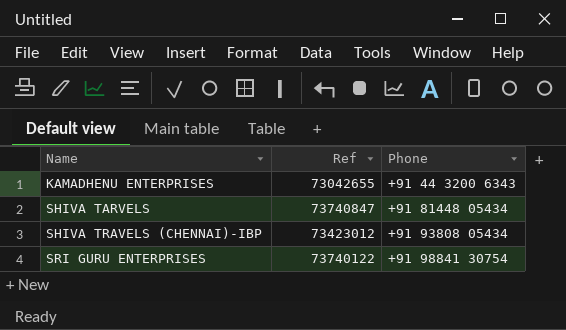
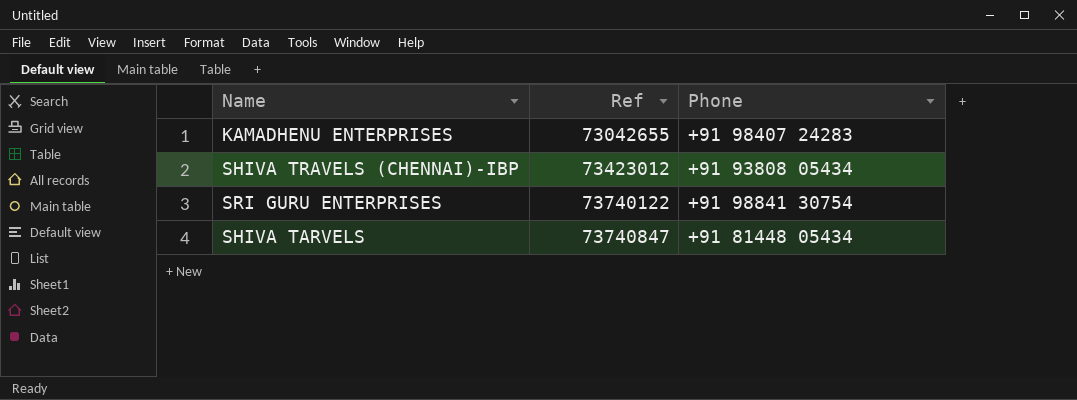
row order: Name ascending -> Ref ascending
KAMADHENU ENTERPRISES | Phone: +91 44 3200 6343 -> +91 98407 24283

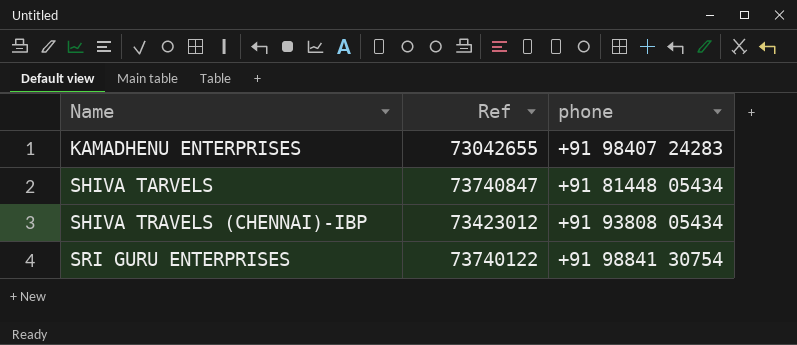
row order: Ref ascending -> Name ascending
column name: Phone -> phone

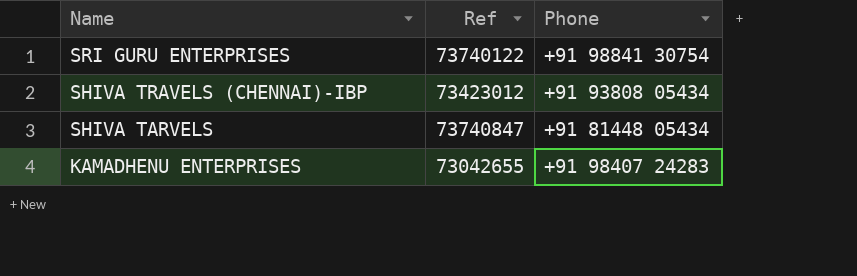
row order: Name ascending -> Name descending
column name: phone -> Phone

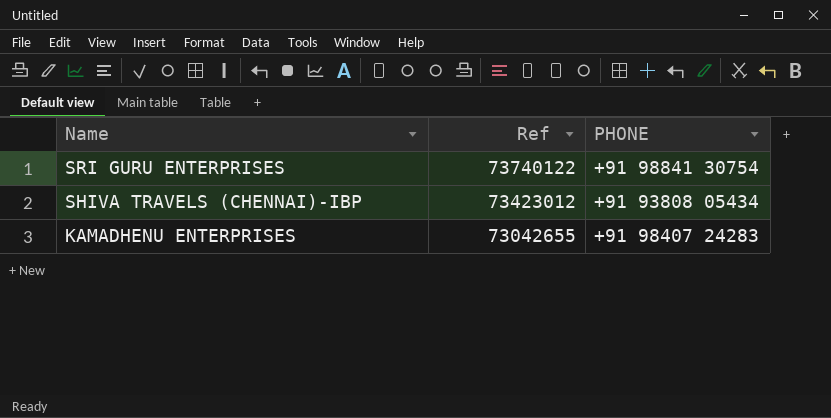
column name: Phone -> PHONE
row SHIVA TARVELS: 73740847 | +91 81448 05434 -> none

